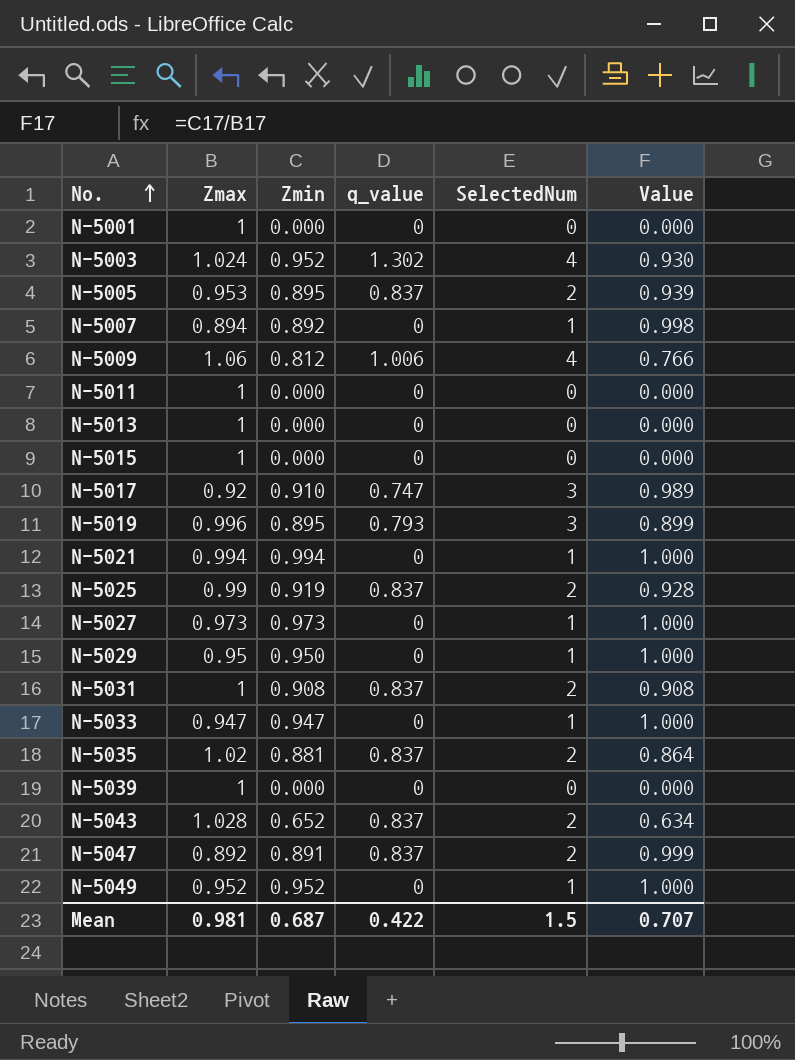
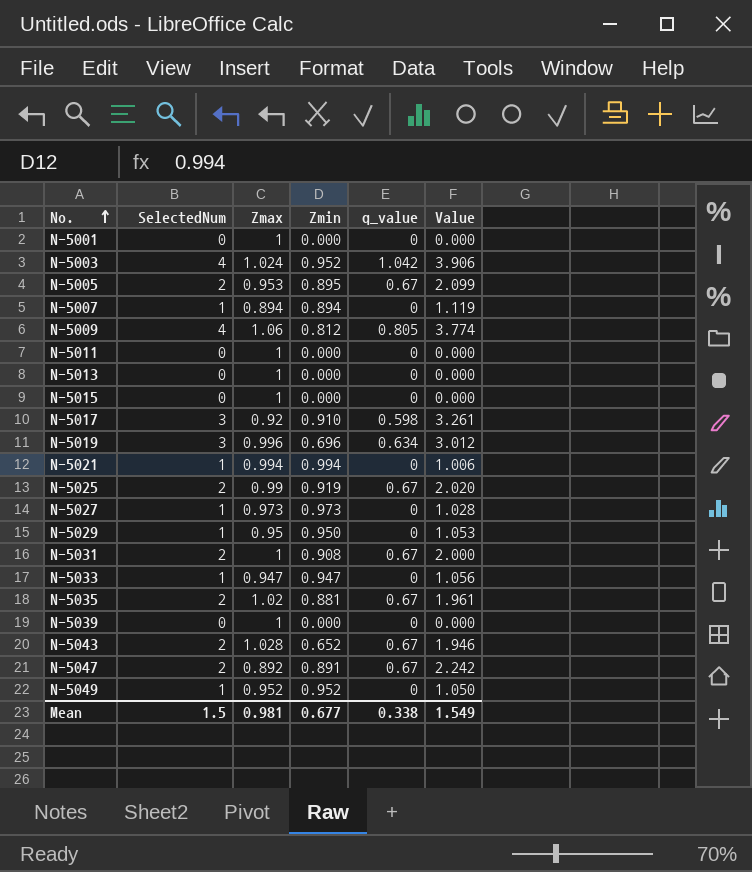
column SelectedNum | position: 5 -> 2
column Value | formula: [Zmin] / [Zmax] -> [SelectedNum] / [Zmax]
N-5003 | q_value: 1.302 -> 1.042
N-5005 | q_value: 0.837 -> 0.67
N-5007 | Zmin: 0.892 -> 0.894
N-5009 | q_value: 1.006 -> 0.805
N-5017 | q_value: 0.747 -> 0.598
N-5019 | Zmin: 0.895 -> 0.696
N-5019 | q_value: 0.793 -> 0.634
N-5025 | q_value: 0.837 -> 0.67
N-5031 | q_value: 0.837 -> 0.67
N-5035 | q_value: 0.837 -> 0.67
N-5043 | q_value: 0.837 -> 0.67
N-5047 | q_value: 0.837 -> 0.67
Mean | Zmin: 0.687 -> 0.677
Mean | q_value: 0.422 -> 0.338
Mean | Value: 0.707 -> 1.549

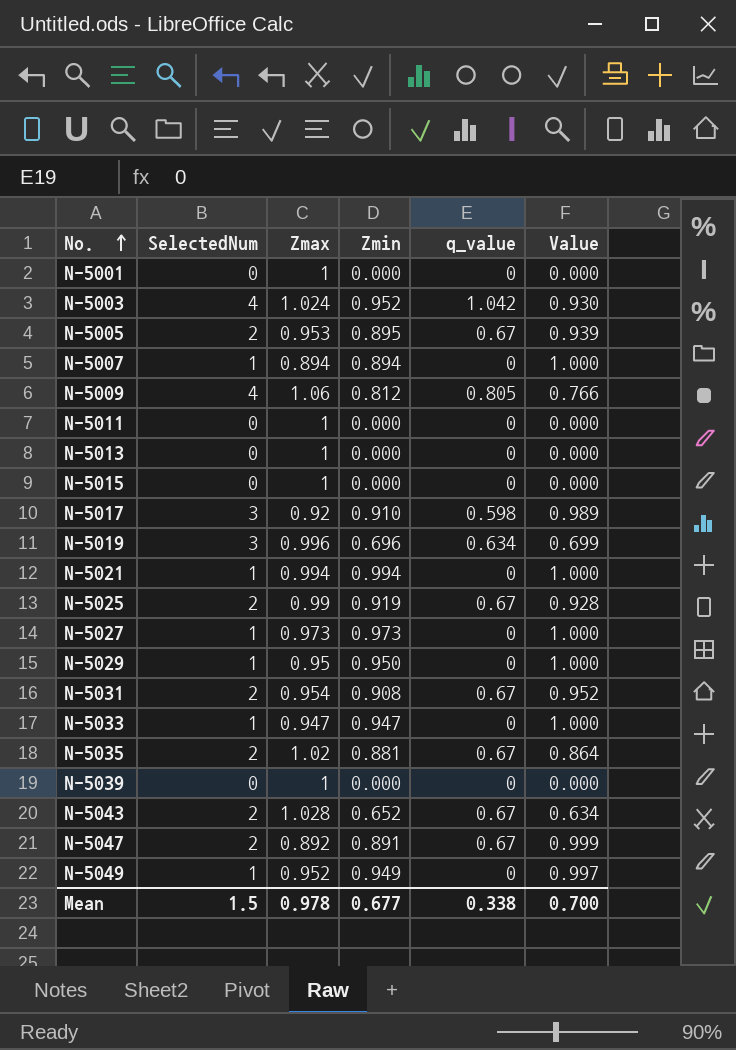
column Value | formula: [SelectedNum] / [Zmax] -> [Zmin] / [Zmax]
N-5031 | Zmax: 1 -> 0.954
N-5049 | Zmin: 0.952 -> 0.949
Mean | Zmax: 0.981 -> 0.978
Mean | Value: 1.549 -> 0.700

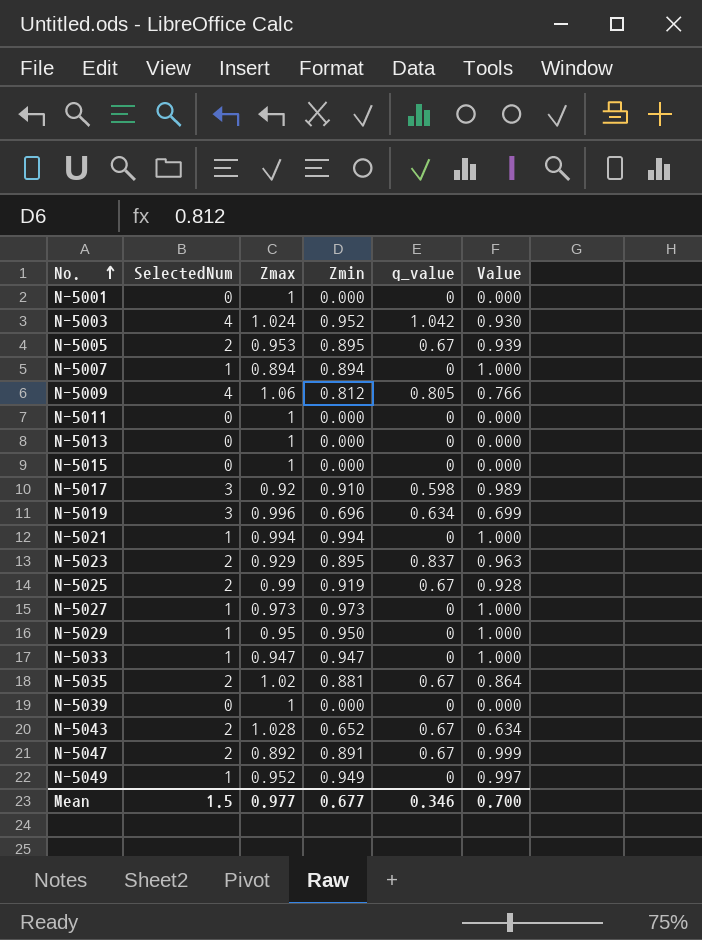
row N-5031: 2 | 0.954 | 0.908 | 0.67 | 0.952 -> none
row N-5023: none -> 2 | 0.929 | 0.895 | 0.837 | 0.963
Mean | Zmax: 0.978 -> 0.977
Mean | q_value: 0.338 -> 0.346

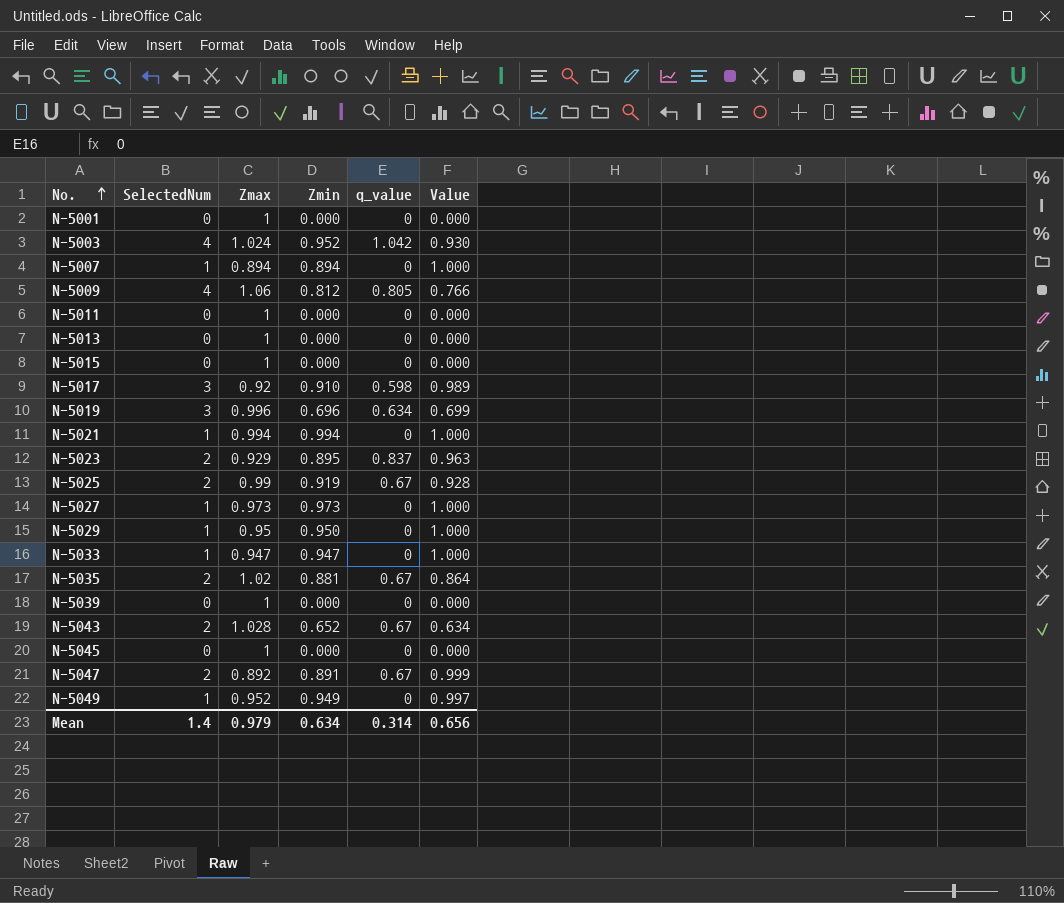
row N-5005: 2 | 0.953 | 0.895 | 0.67 | 0.939 -> none
row N-5045: none -> 0 | 1 | 0.000 | 0 | 0.000
Mean | SelectedNum: 1.5 -> 1.4
Mean | Zmax: 0.977 -> 0.979
Mean | Zmin: 0.677 -> 0.634
Mean | q_value: 0.346 -> 0.314
Mean | Value: 0.700 -> 0.656

